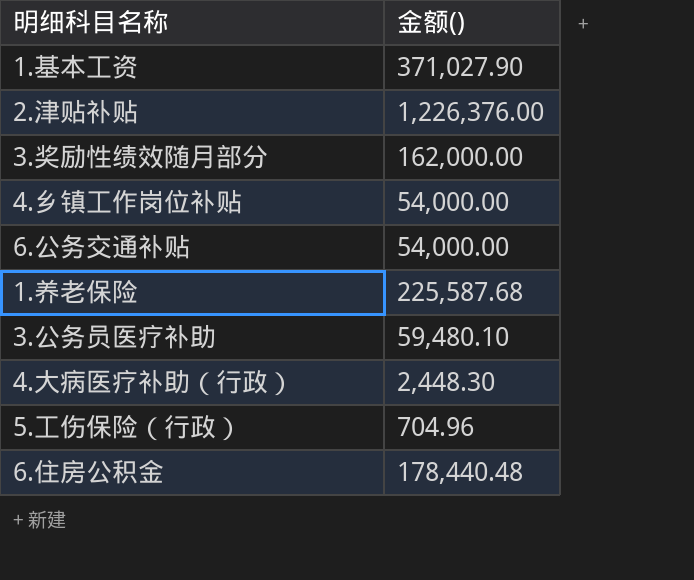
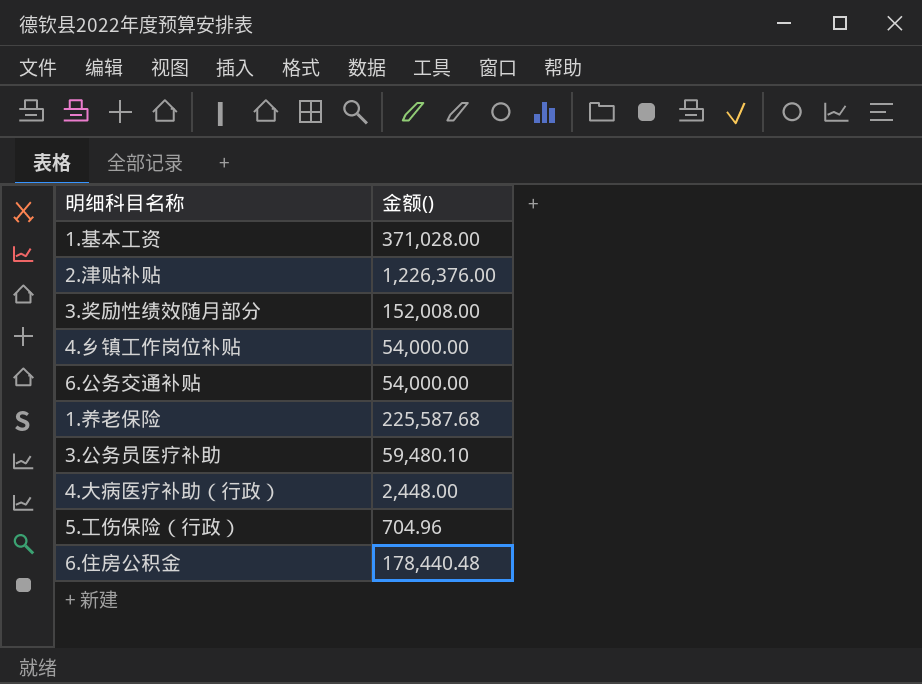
1.基本工资 | 金额(): 371,027.90 -> 371,028.00
3.奖励性绩效随月部分 | 金额(): 162,000.00 -> 152,008.00
4.大病医疗补助（行政） | 金额(): 2,448.30 -> 2,448.00

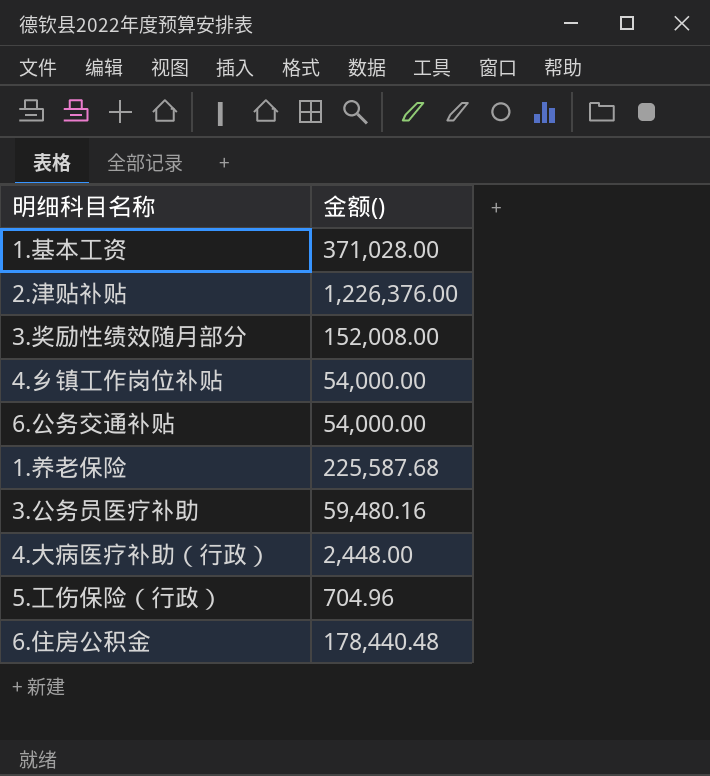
3.公务员医疗补助 | 金额(): 59,480.10 -> 59,480.16

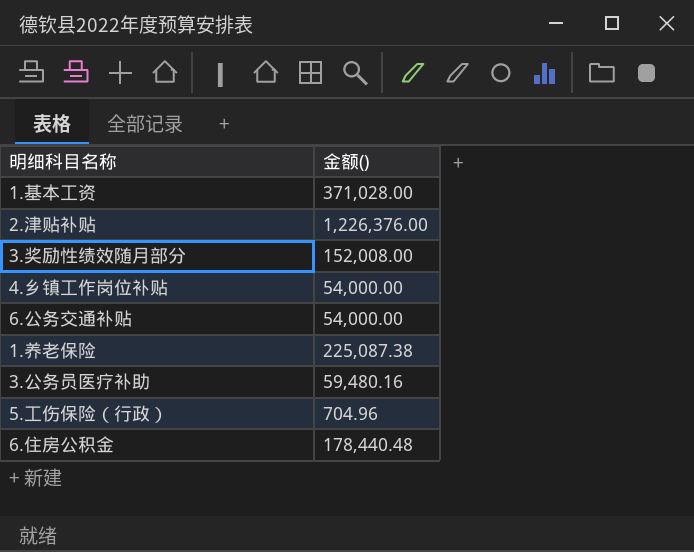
row 4.大病医疗补助（行政）: 2,448.00 -> none
1.养老保险 | 金额(): 225,587.68 -> 225,087.38

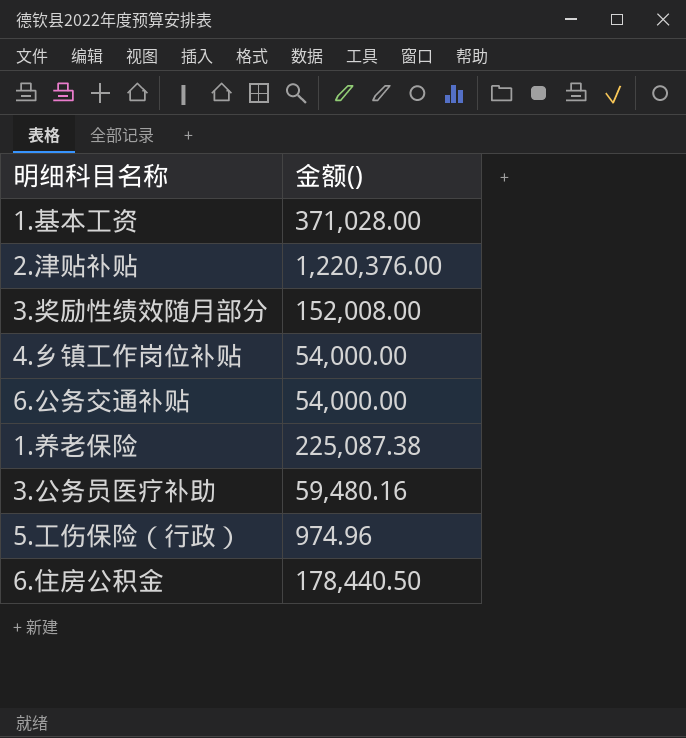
2.津贴补贴 | 金额(): 1,226,376.00 -> 1,220,376.00
5.工伤保险（行政） | 金额(): 704.96 -> 974.96
6.住房公积金 | 金额(): 178,440.48 -> 178,440.50

